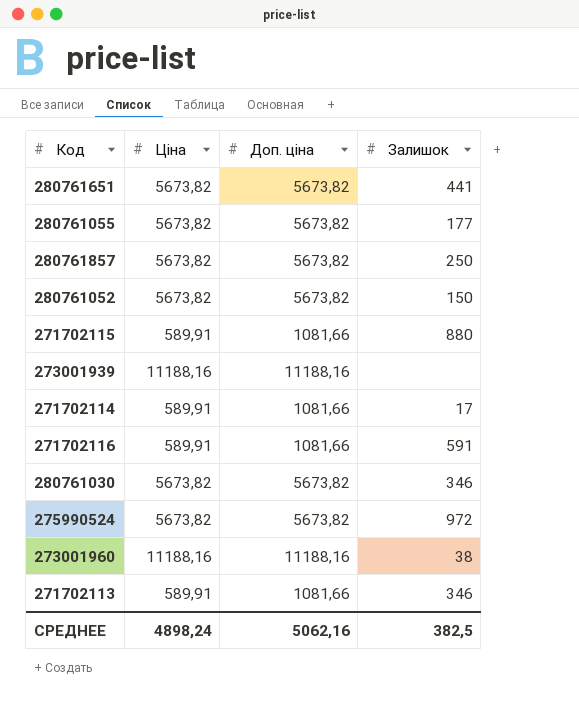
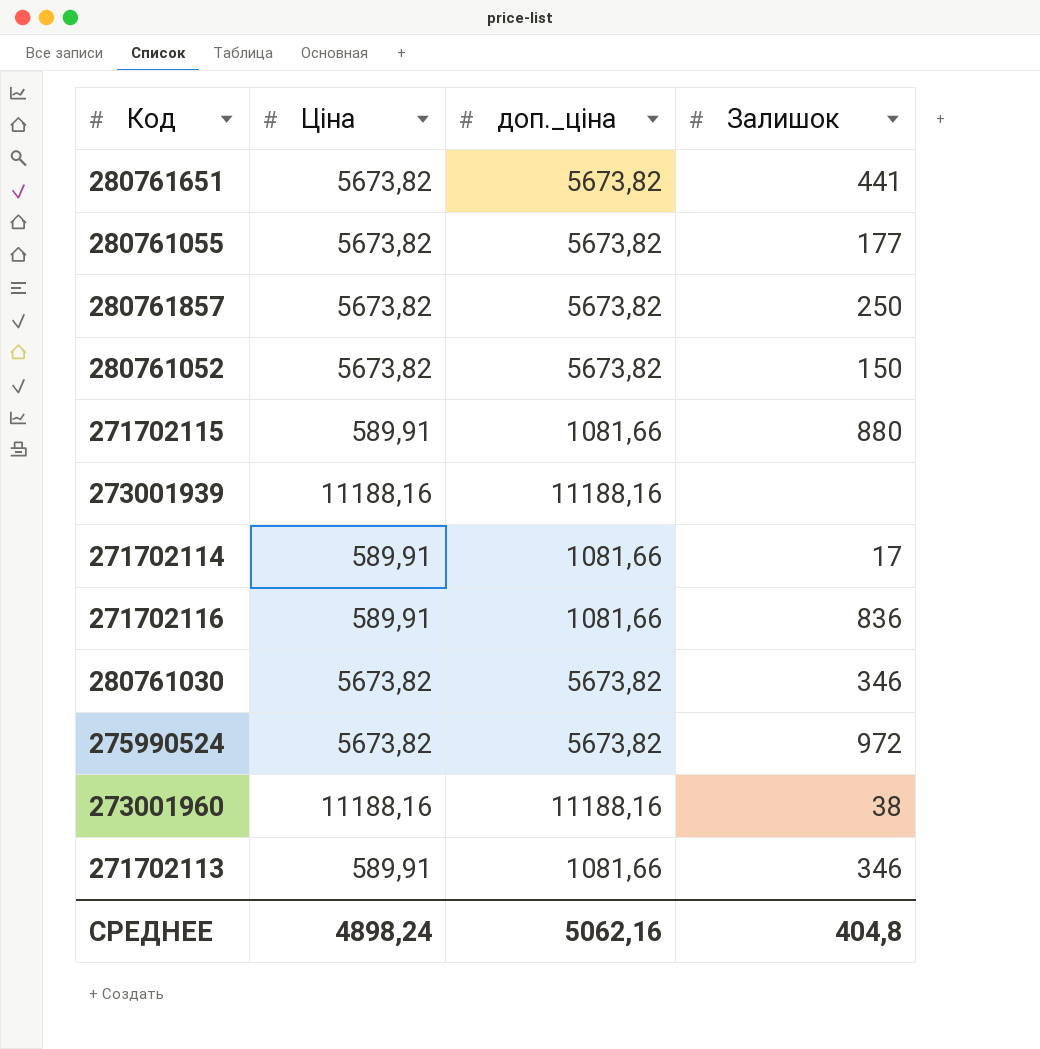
column name: Доп. ціна -> доп._ціна
271702116 | Залишок: 591 -> 836
СРЕДНЕЕ | Залишок: 382,5 -> 404,8

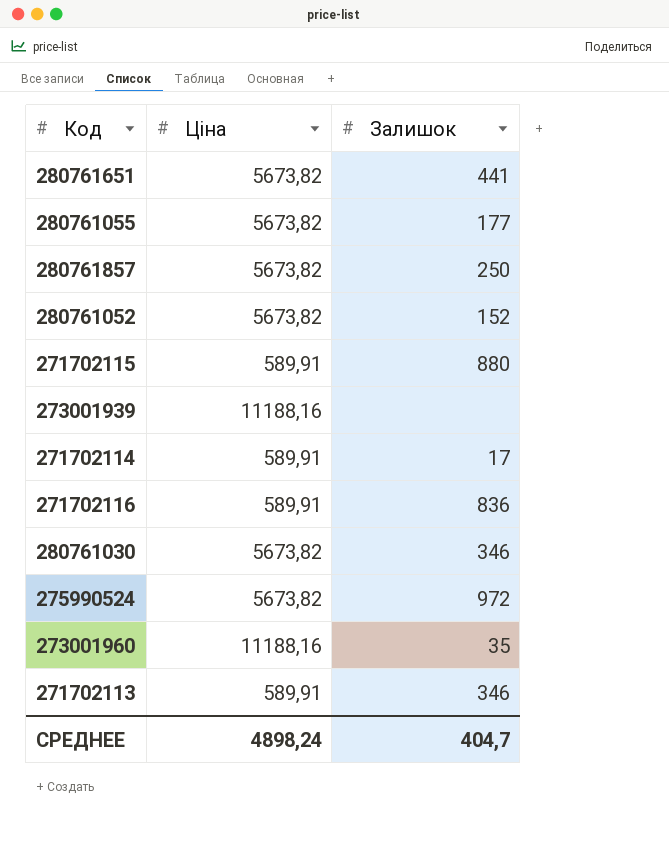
column доп._ціна | position: 3 -> none
280761052 | Залишок: 150 -> 152
273001960 | Залишок: 38 -> 35
СРЕДНЕЕ | Залишок: 404,8 -> 404,7

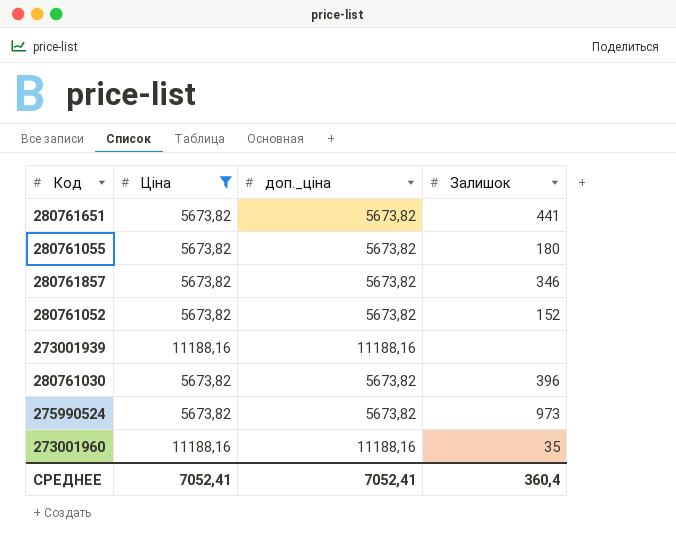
filter: none -> Ціна != 589,91
column доп._ціна | position: none -> 3
280761055 | Залишок: 177 -> 180
280761857 | Залишок: 250 -> 346
280761030 | Залишок: 346 -> 396
275990524 | Залишок: 972 -> 973
СРЕДНЕЕ | Ціна: 4898,24 -> 7052,41
СРЕДНЕЕ | Залишок: 404,7 -> 360,4

